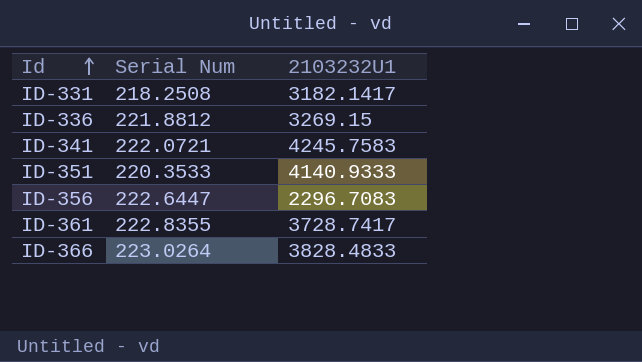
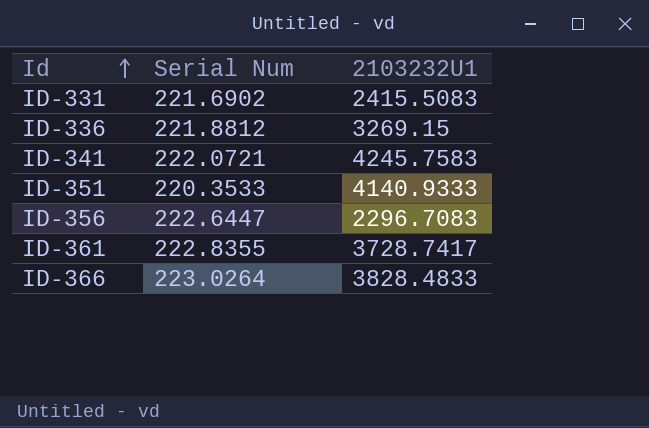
ID-331 | Serial Num: 218.2508 -> 221.6902
ID-331 | 2103232U1: 3182.1417 -> 2415.5083

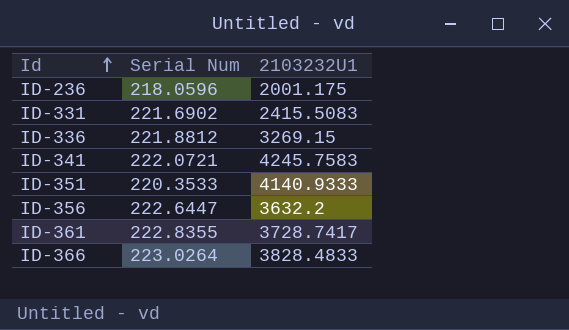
row ID-236: none -> 218.0596 | 2001.175
ID-356 | 2103232U1: 2296.7083 -> 3632.2

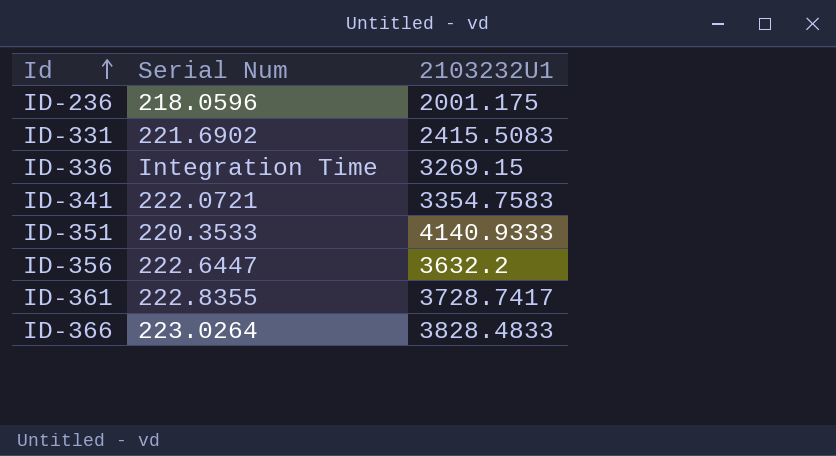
ID-336 | Serial Num: 221.8812 -> Integration Time
ID-341 | 2103232U1: 4245.7583 -> 3354.7583

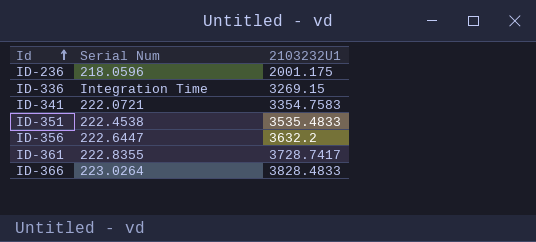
row ID-331: 221.6902 | 2415.5083 -> none
ID-351 | Serial Num: 220.3533 -> 222.4538
ID-351 | 2103232U1: 4140.9333 -> 3535.4833

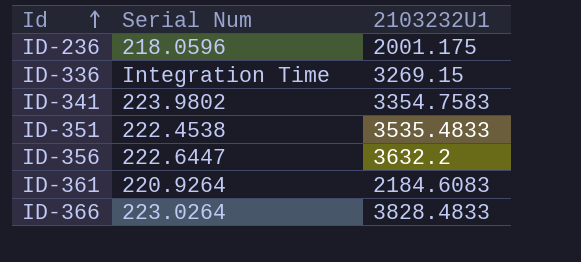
ID-341 | Serial Num: 222.0721 -> 223.9802
ID-361 | Serial Num: 222.8355 -> 220.9264
ID-361 | 2103232U1: 3728.7417 -> 2184.6083

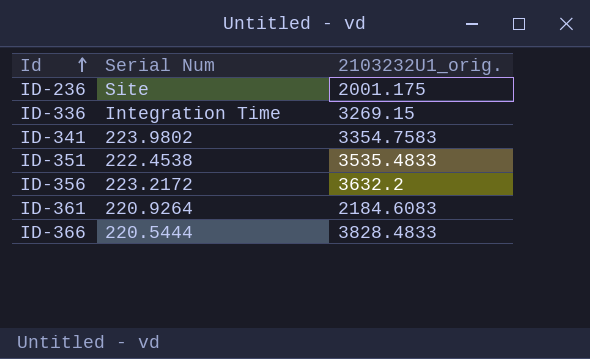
column name: 2103232U1 -> 2103232U1_orig.
ID-236 | Serial Num: 218.0596 -> Site
ID-356 | Serial Num: 222.6447 -> 223.2172
ID-366 | Serial Num: 223.0264 -> 220.5444

